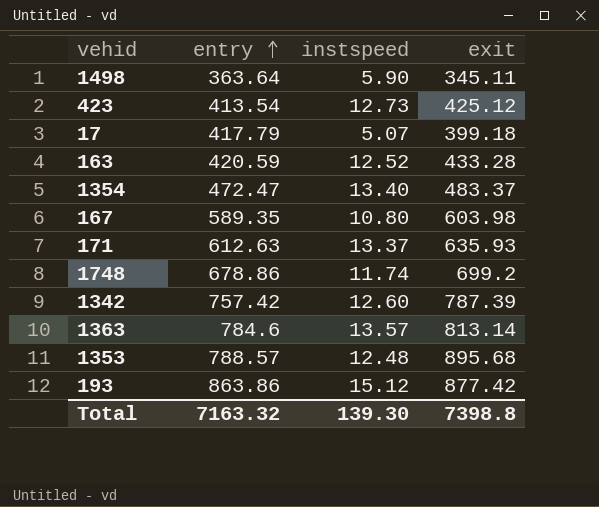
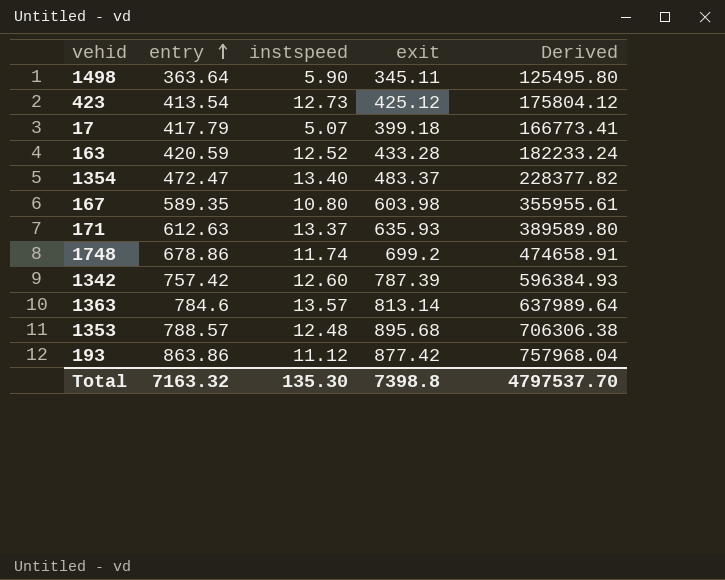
column Derived | formula: none -> [entry] * [exit]
193 | instspeed: 15.12 -> 11.12
Total | instspeed: 139.30 -> 135.30

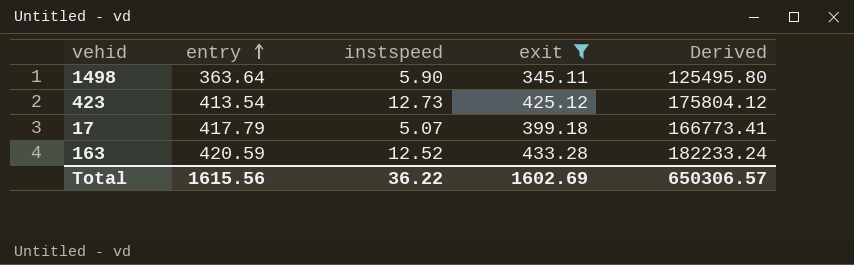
filter: none -> exit <= 433.28
Total | entry: 7163.32 -> 1615.56
Total | instspeed: 135.30 -> 36.22
Total | exit: 7398.8 -> 1602.69
Total | Derived: 4797537.70 -> 650306.57

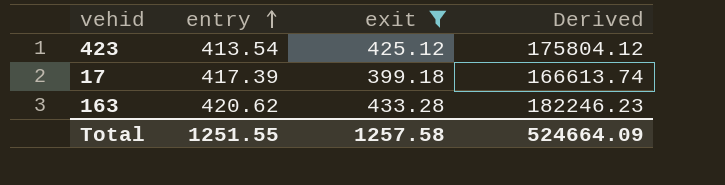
column instspeed | position: 3 -> none
row 1498: 363.64 | 5.90 | 345.11 | 125495.80 -> none
17 | entry: 417.79 -> 417.39
17 | Derived: 166773.41 -> 166613.74
163 | entry: 420.59 -> 420.62
163 | Derived: 182233.24 -> 182246.23
Total | entry: 1615.56 -> 1251.55
Total | exit: 1602.69 -> 1257.58
Total | Derived: 650306.57 -> 524664.09

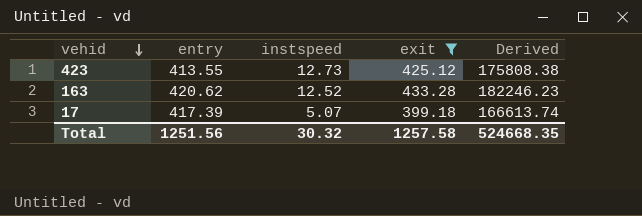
row order: entry ascending -> vehid descending
column instspeed | position: none -> 3
423 | entry: 413.54 -> 413.55
423 | Derived: 175804.12 -> 175808.38
Total | entry: 1251.55 -> 1251.56
Total | Derived: 524664.09 -> 524668.35

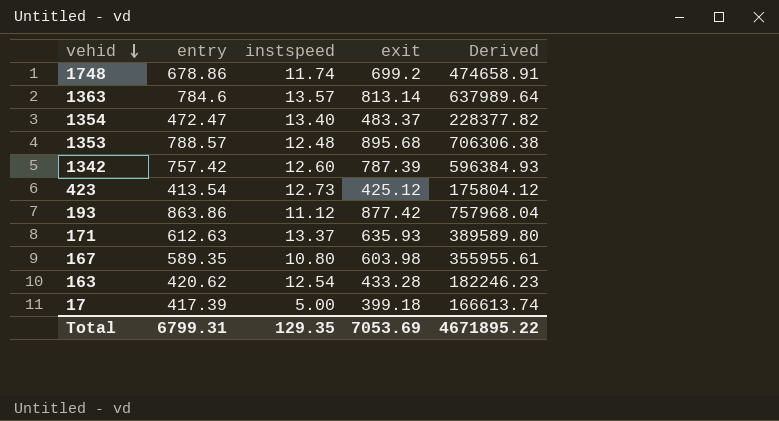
filter: exit <= 433.28 -> none
423 | entry: 413.55 -> 413.54
423 | Derived: 175808.38 -> 175804.12
163 | instspeed: 12.52 -> 12.54
17 | instspeed: 5.07 -> 5.00
Total | entry: 1251.56 -> 6799.31
Total | instspeed: 30.32 -> 129.35
Total | exit: 1257.58 -> 7053.69
Total | Derived: 524668.35 -> 4671895.22

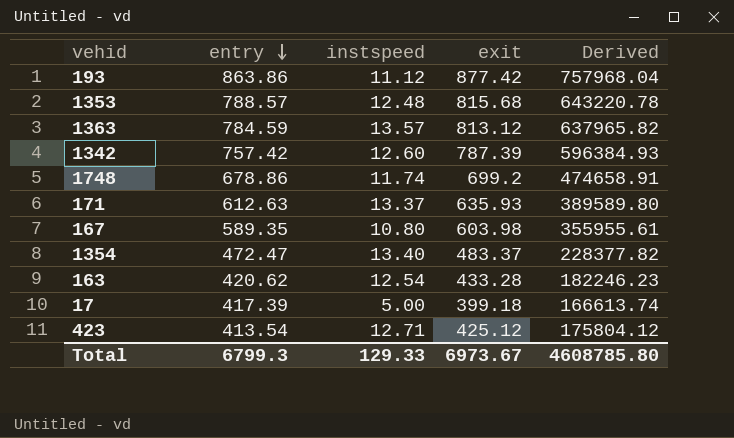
row order: vehid descending -> entry descending
1353 | exit: 895.68 -> 815.68
1353 | Derived: 706306.38 -> 643220.78
1363 | entry: 784.6 -> 784.59
1363 | exit: 813.14 -> 813.12
1363 | Derived: 637989.64 -> 637965.82
423 | instspeed: 12.73 -> 12.71
Total | entry: 6799.31 -> 6799.3
Total | instspeed: 129.35 -> 129.33
Total | exit: 7053.69 -> 6973.67
Total | Derived: 4671895.22 -> 4608785.80

